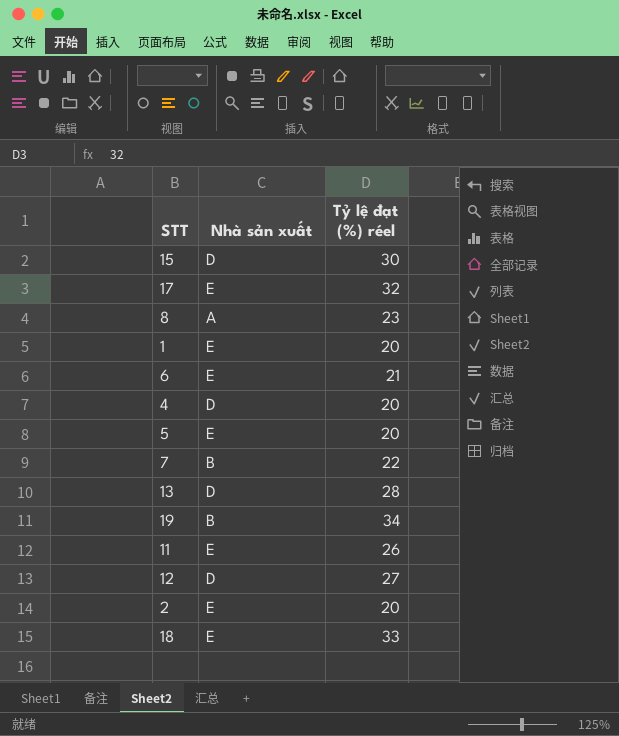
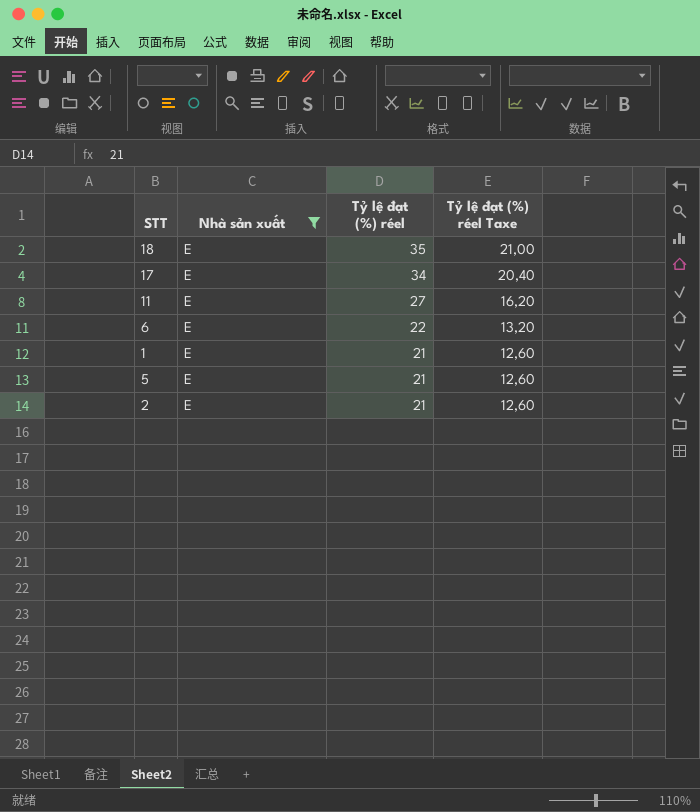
filter: none -> Nhà sản xuất = E
row order: none -> Tỷ lệ đạt (%) réel descending
column Tỷ lệ đạt (%) réel Taxe | formula: none -> [Tỷ lệ đạt (%) réel] * 0,6
18 | Tỷ lệ đạt (%) réel: 33 -> 35
17 | Tỷ lệ đạt (%) réel: 32 -> 34
11 | Tỷ lệ đạt (%) réel: 26 -> 27
6 | Tỷ lệ đạt (%) réel: 21 -> 22
1 | Tỷ lệ đạt (%) réel: 20 -> 21
5 | Tỷ lệ đạt (%) réel: 20 -> 21
2 | Tỷ lệ đạt (%) réel: 20 -> 21

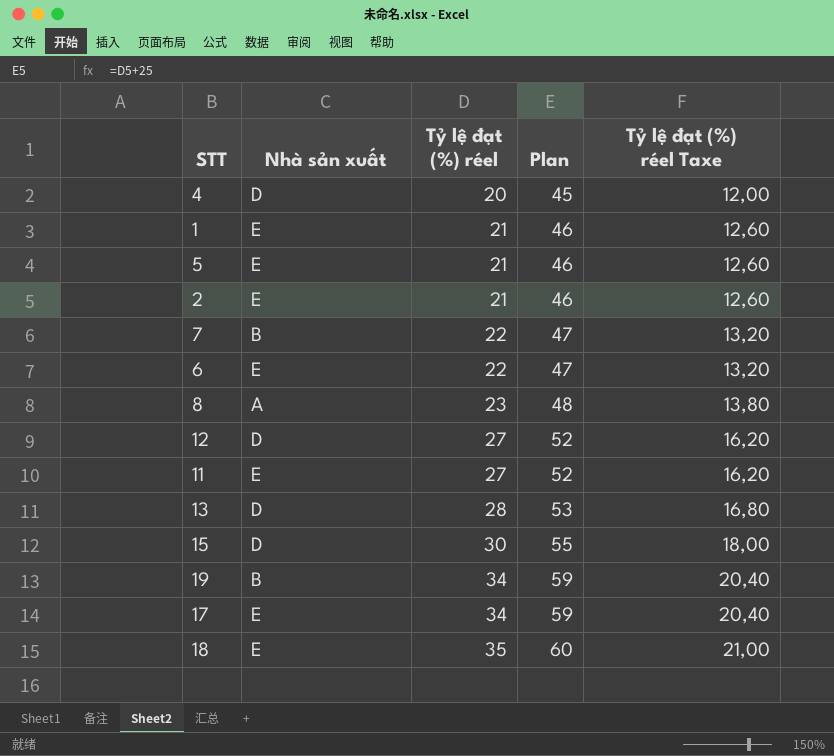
filter: Nhà sản xuất = E -> none
row order: Tỷ lệ đạt (%) réel descending -> Tỷ lệ đạt (%) réel ascending
column Plan | formula: none -> [Tỷ lệ đạt (%) réel] + 25

